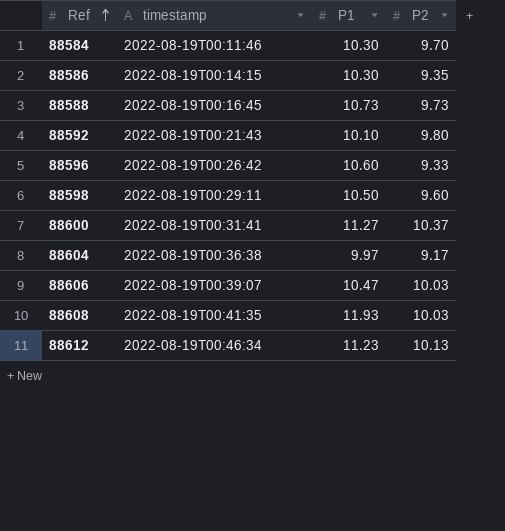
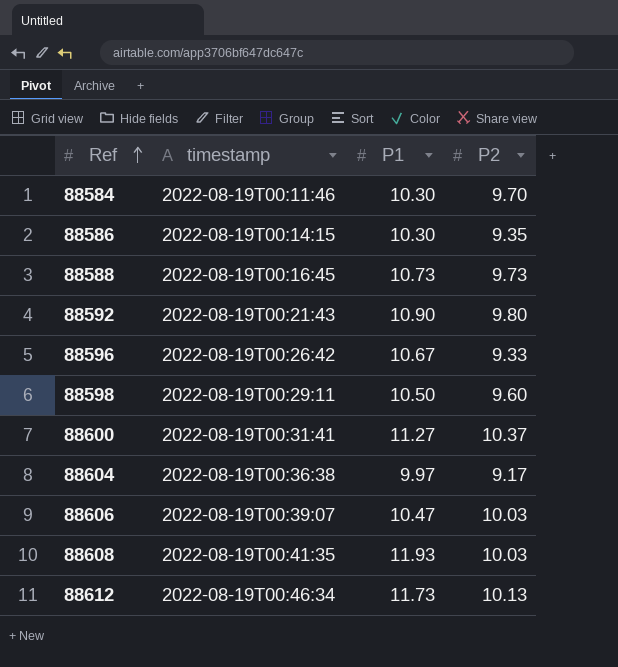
88592 | P1: 10.10 -> 10.90
88596 | P1: 10.60 -> 10.67
88612 | P1: 11.23 -> 11.73

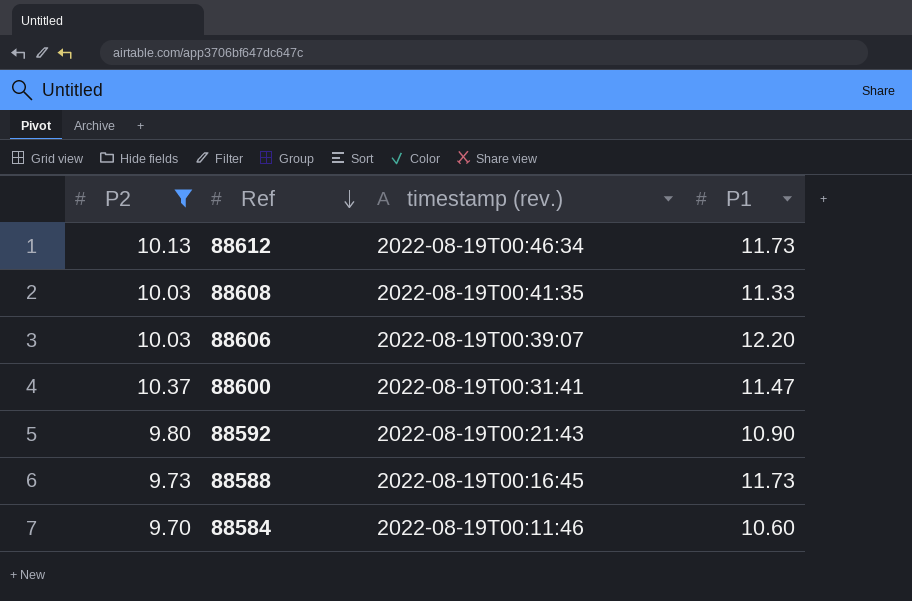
filter: none -> P2 >= 9.70
row order: Ref ascending -> Ref descending
column P2 | position: 4 -> 1
column name: timestamp -> timestamp (rev.)
88608 | P1: 11.93 -> 11.33
88606 | P1: 10.47 -> 12.20
88600 | P1: 11.27 -> 11.47
88588 | P1: 10.73 -> 11.73
88584 | P1: 10.30 -> 10.60

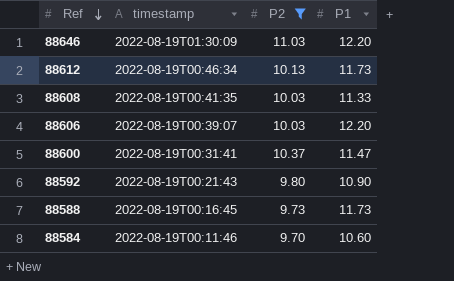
column name: timestamp (rev.) -> timestamp
column P2 | position: 1 -> 3
row 88646: none -> 2022-08-19T01:30:09 | 11.03 | 12.20

